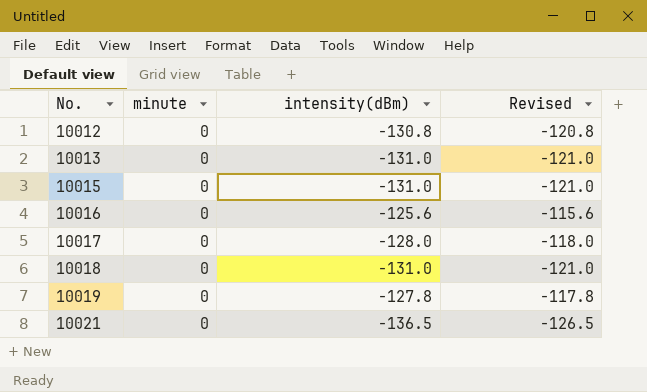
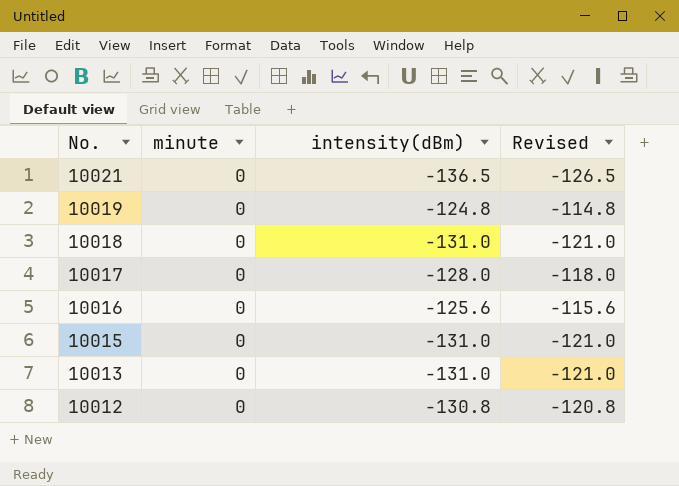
row order: No. ascending -> No. descending
10019 | intensity(dBm): -127.8 -> -124.8
10019 | Revised: -117.8 -> -114.8

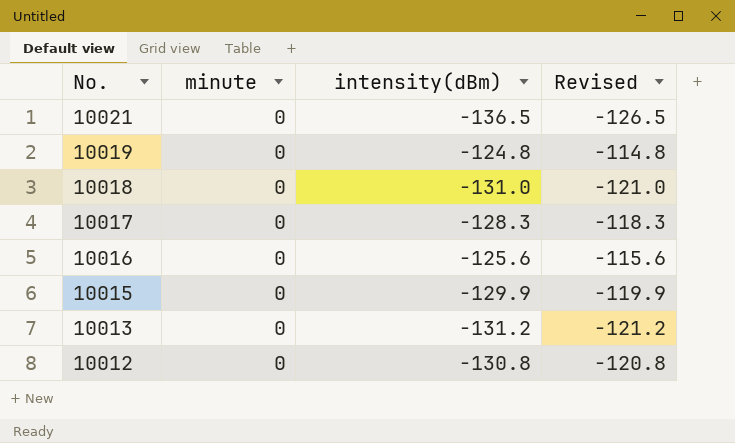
10017 | intensity(dBm): -128.0 -> -128.3
10017 | Revised: -118.0 -> -118.3
10015 | intensity(dBm): -131.0 -> -129.9
10015 | Revised: -121.0 -> -119.9
10013 | intensity(dBm): -131.0 -> -131.2
10013 | Revised: -121.0 -> -121.2

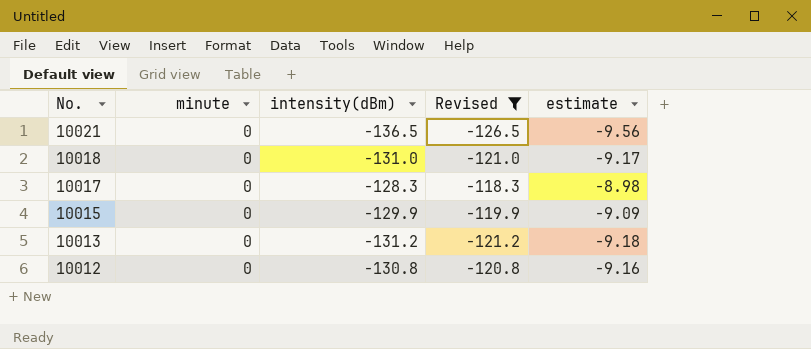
filter: none -> Revised <= -118.3
column estimate | formula: none -> [intensity(dBm)] * 0.07

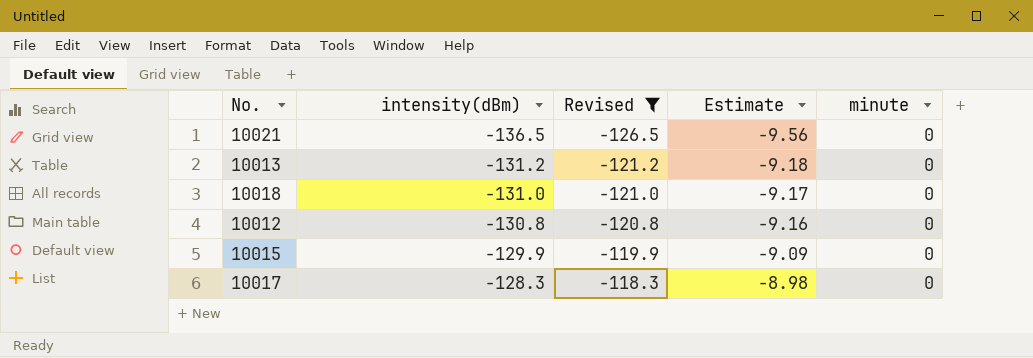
row order: No. descending -> intensity(dBm) ascending
column name: estimate -> Estimate
column minute | position: 2 -> 5

